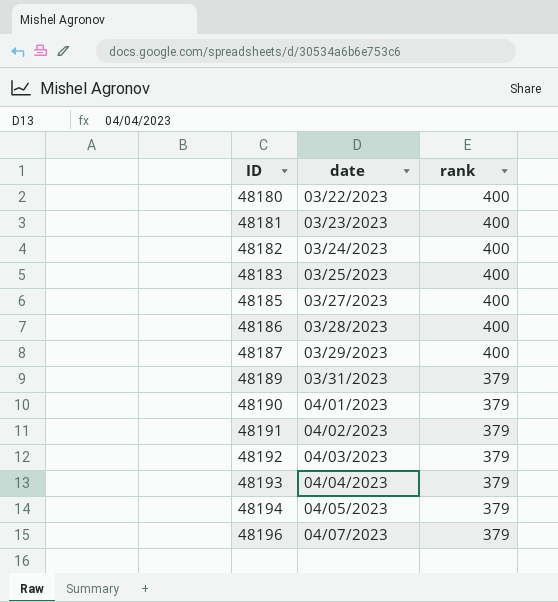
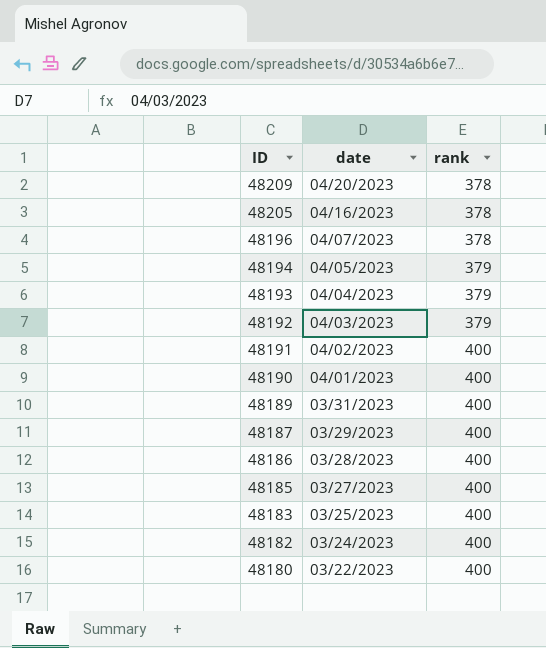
row order: ID ascending -> ID descending
row 48181: 03/23/2023 | 400 -> none
row 48209: none -> 04/20/2023 | 378
row 48205: none -> 04/16/2023 | 378
48196 | rank: 379 -> 378
48191 | rank: 379 -> 400
48190 | rank: 379 -> 400
48189 | rank: 379 -> 400

